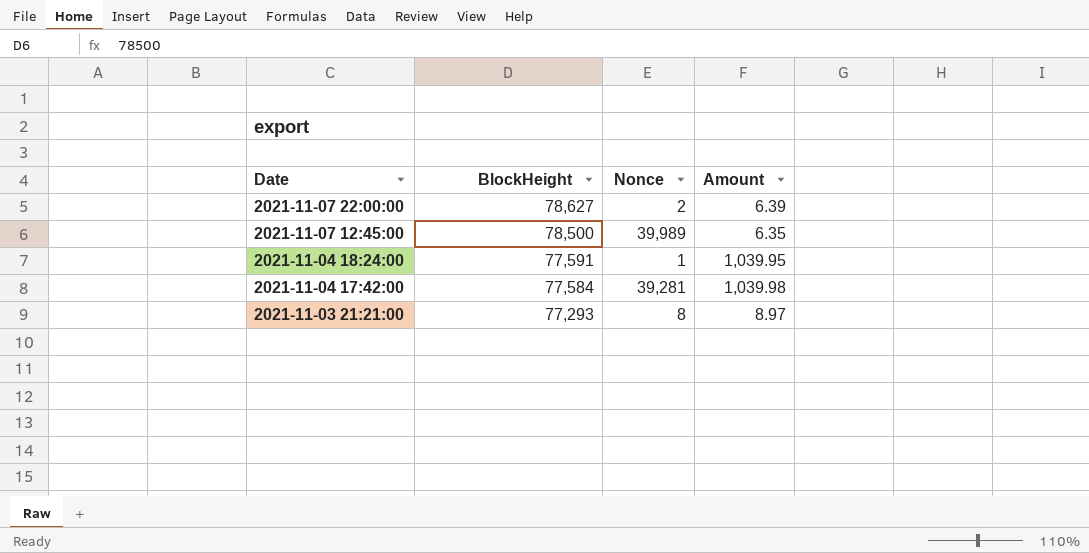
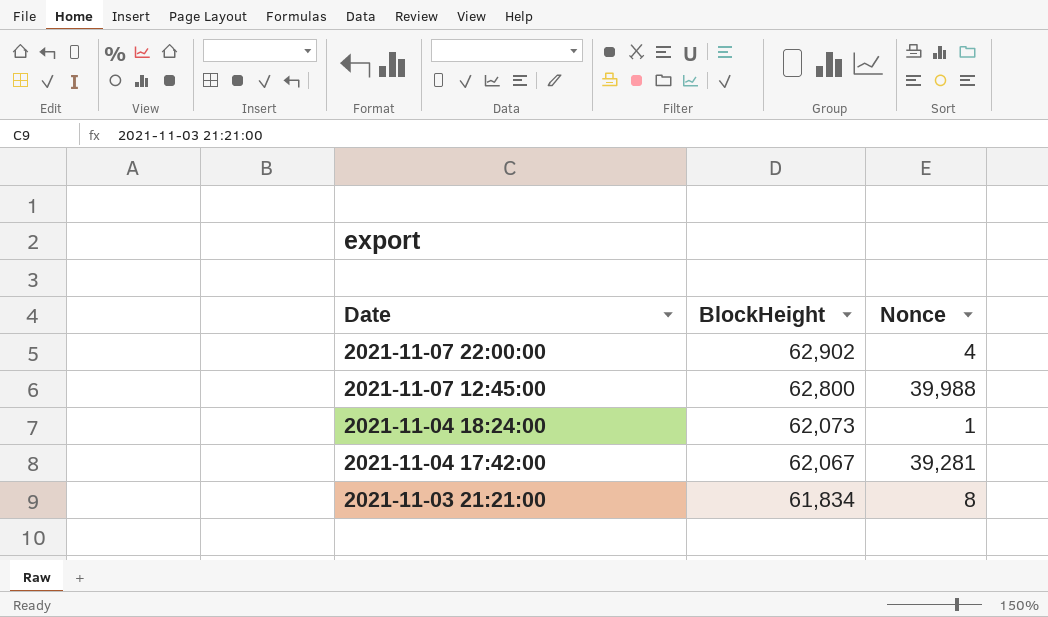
column Amount | position: 4 -> none
2021-11-07 22:00:00 | BlockHeight: 78,627 -> 62,902
2021-11-07 22:00:00 | Nonce: 2 -> 4
2021-11-07 12:45:00 | BlockHeight: 78,500 -> 62,800
2021-11-07 12:45:00 | Nonce: 39,989 -> 39,988
2021-11-04 18:24:00 | BlockHeight: 77,591 -> 62,073
2021-11-04 17:42:00 | BlockHeight: 77,584 -> 62,067
2021-11-03 21:21:00 | BlockHeight: 77,293 -> 61,834

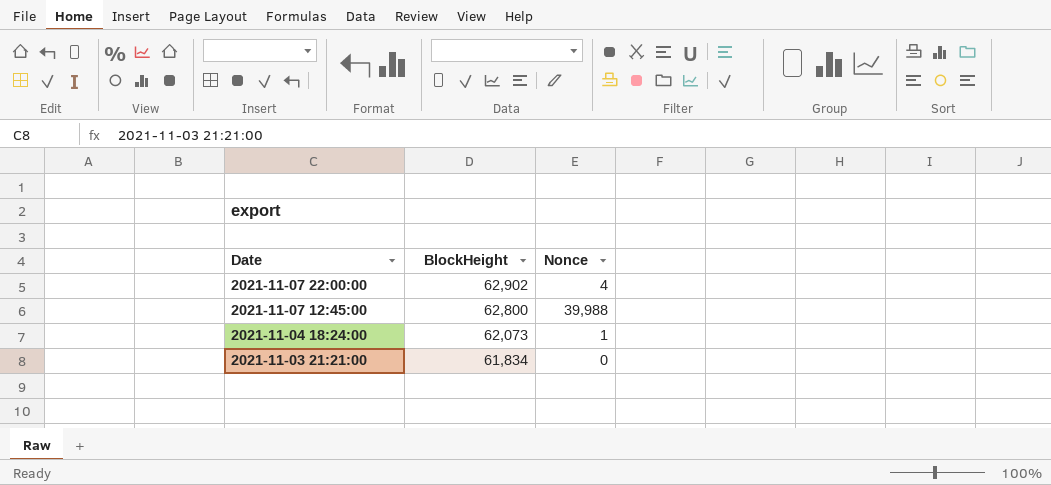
row 2021-11-04 17:42:00: 62,067 | 39,281 -> none
2021-11-03 21:21:00 | Nonce: 8 -> 0

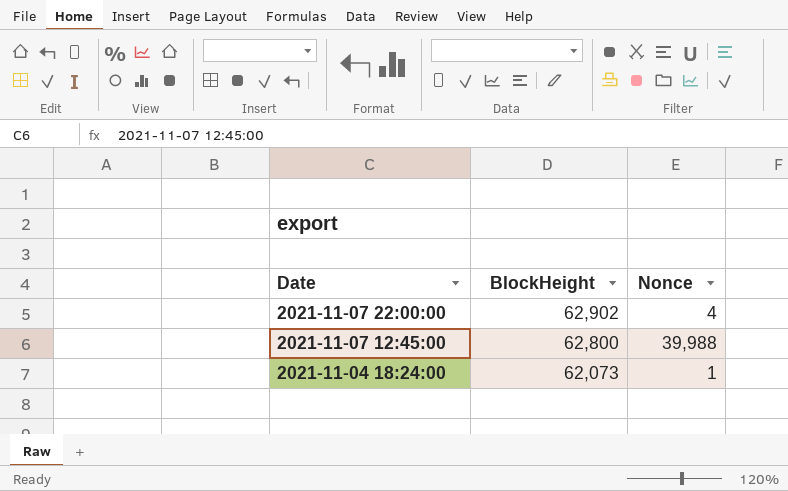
row 2021-11-03 21:21:00: 61,834 | 0 -> none

